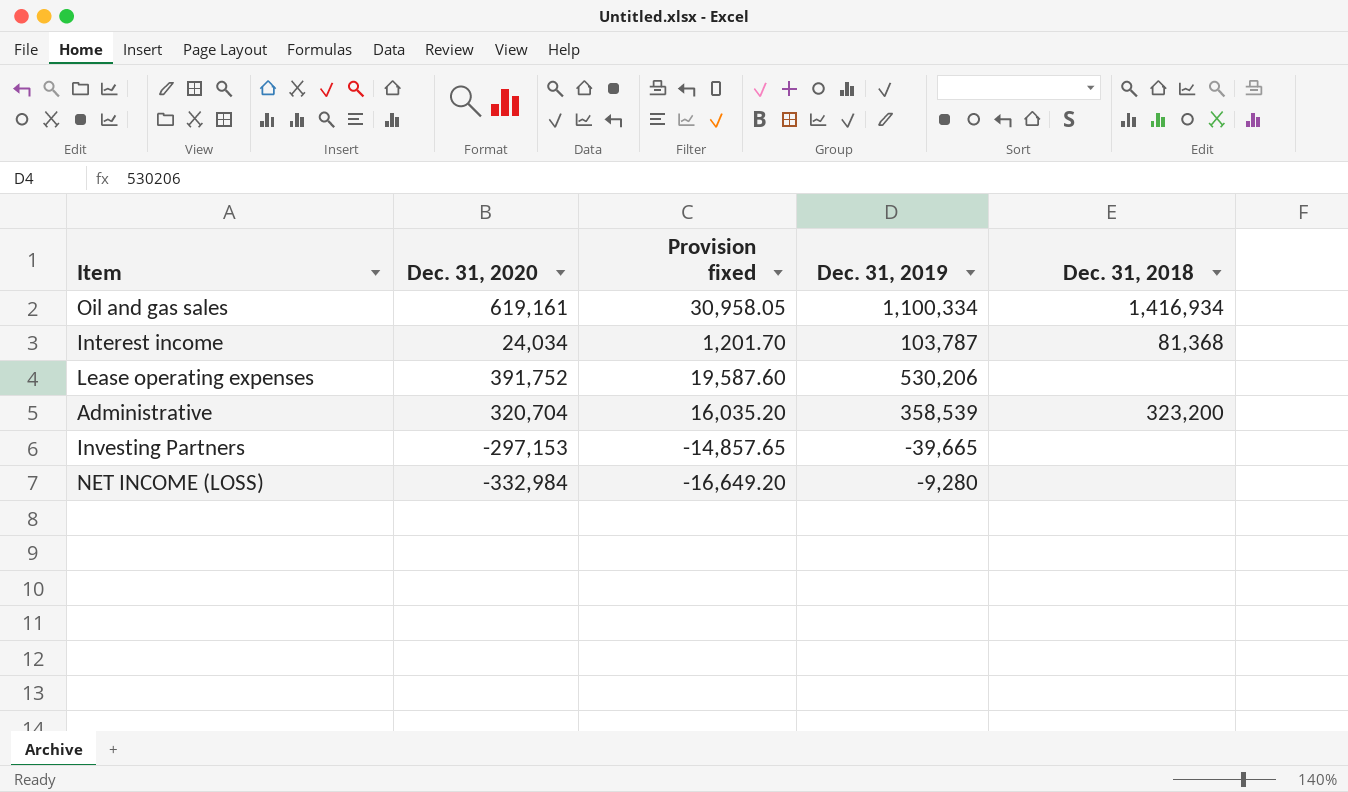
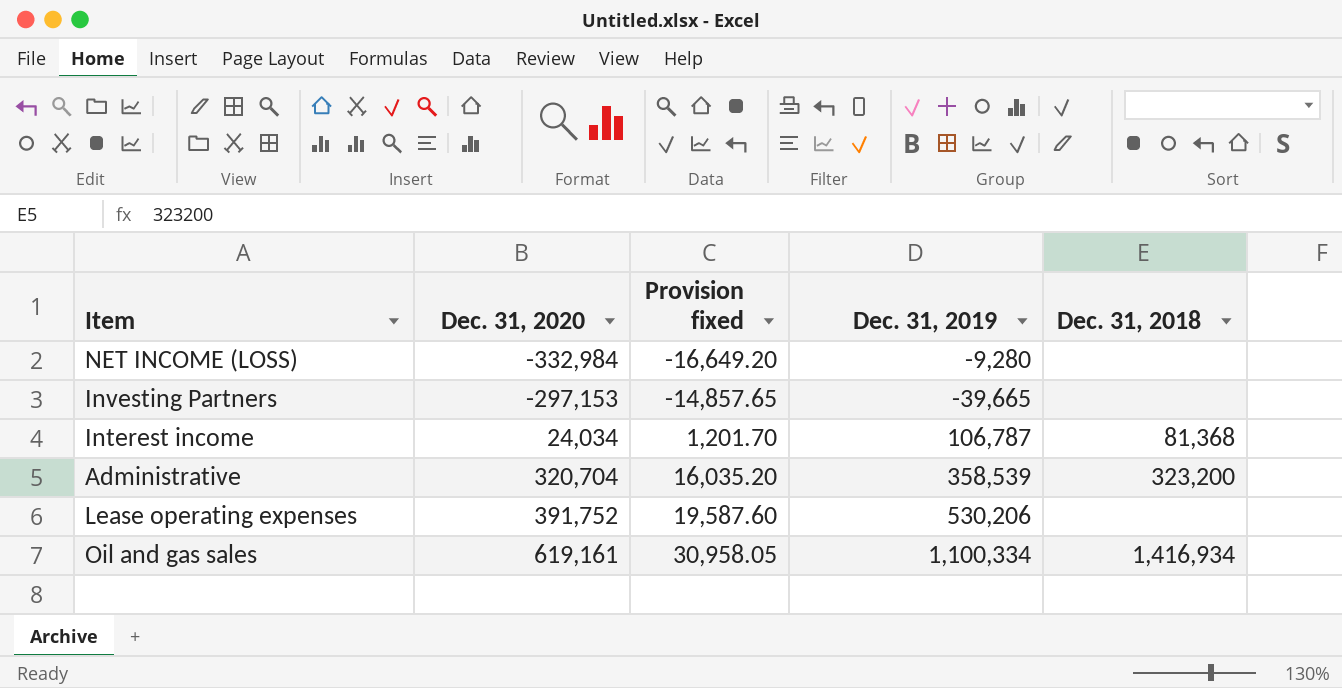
row order: none -> Dec. 31, 2020 ascending
Interest income | Dec. 31, 2019: 103,787 -> 106,787

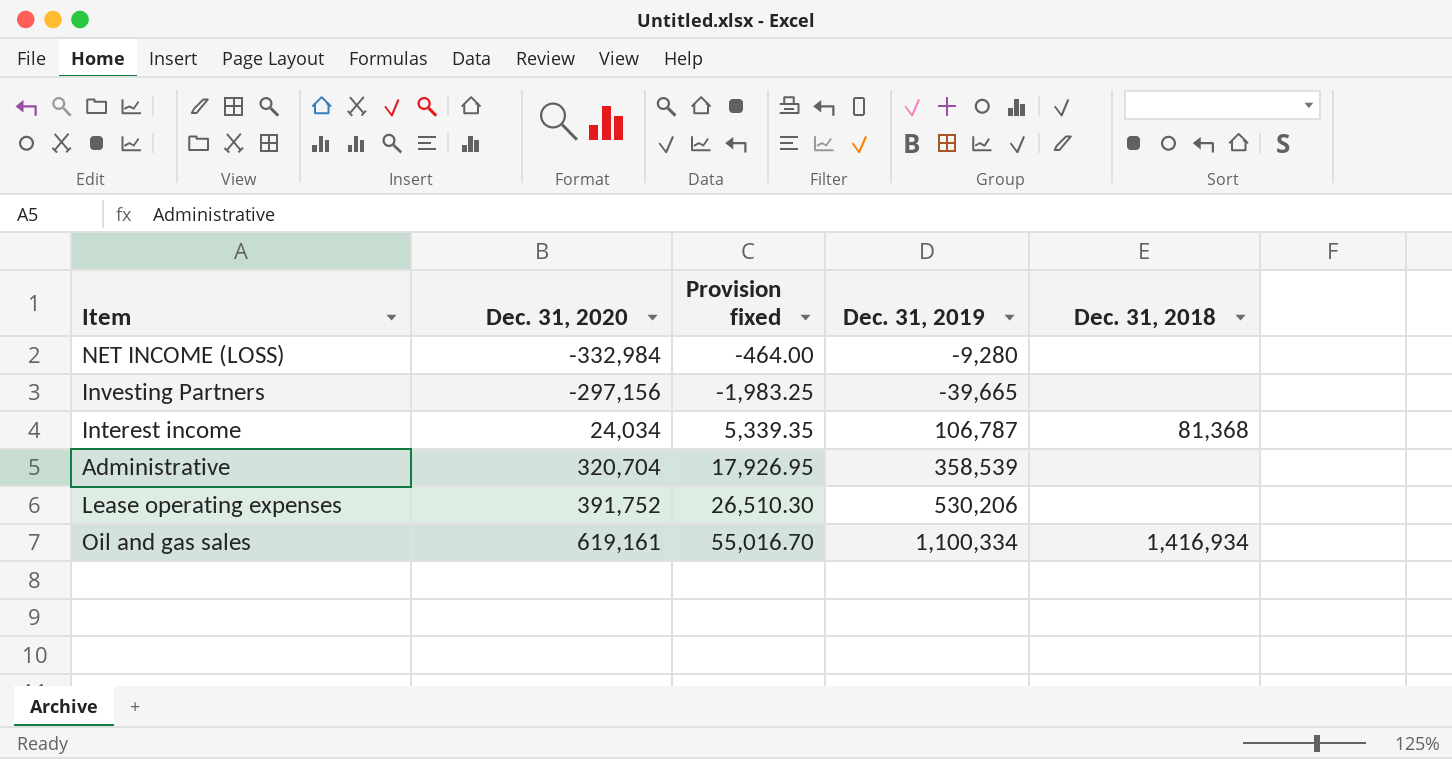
column Provision fixed | formula: [Dec. 31, 2020] * 0.05 -> [Dec. 31, 2019] * 0.05
Investing Partners | Dec. 31, 2020: -297,153 -> -297,156
Administrative | Dec. 31, 2018: 323,200 -> none

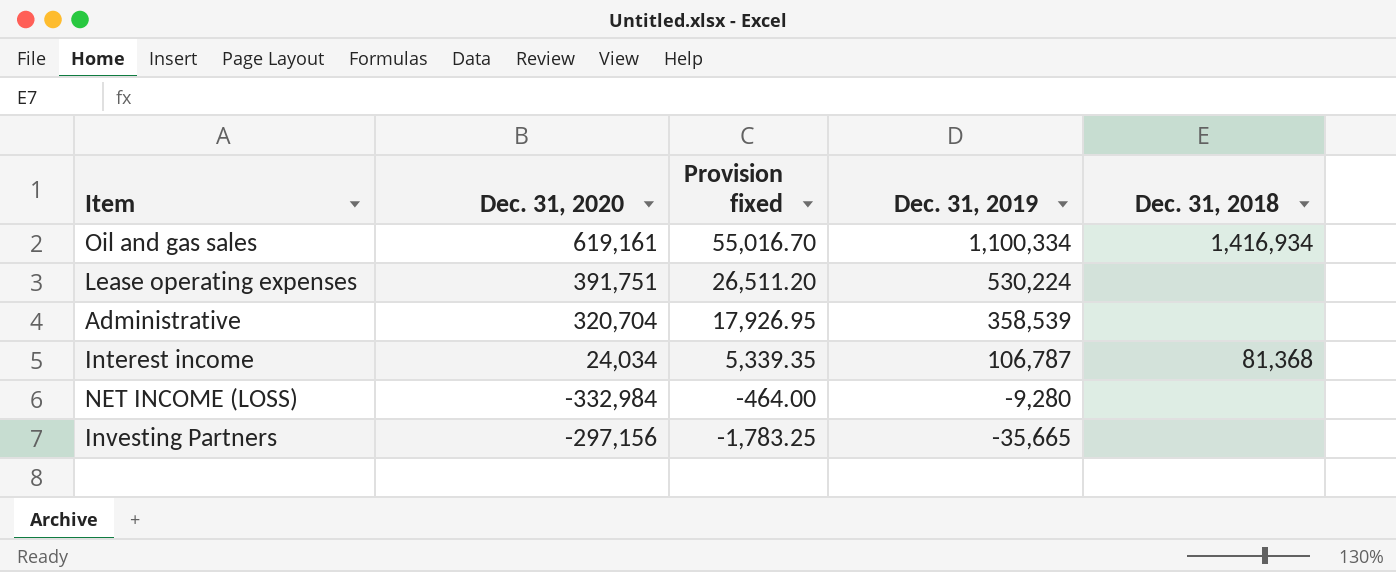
row order: Dec. 31, 2020 ascending -> Provision fixed descending
Lease operating expenses | Dec. 31, 2020: 391,752 -> 391,751
Lease operating expenses | Provision fixed: 26,510.30 -> 26,511.20
Lease operating expenses | Dec. 31, 2019: 530,206 -> 530,224
Investing Partners | Provision fixed: -1,983.25 -> -1,783.25
Investing Partners | Dec. 31, 2019: -39,665 -> -35,665

